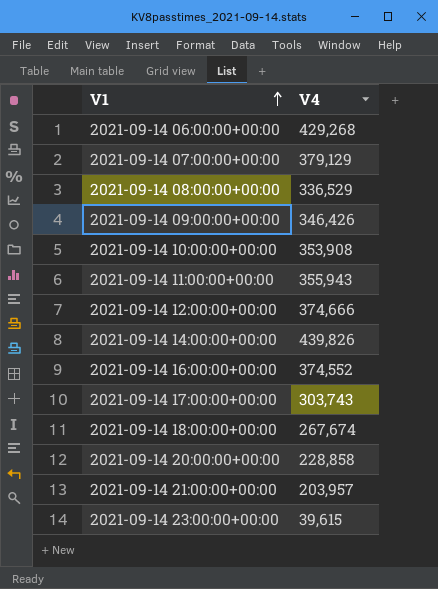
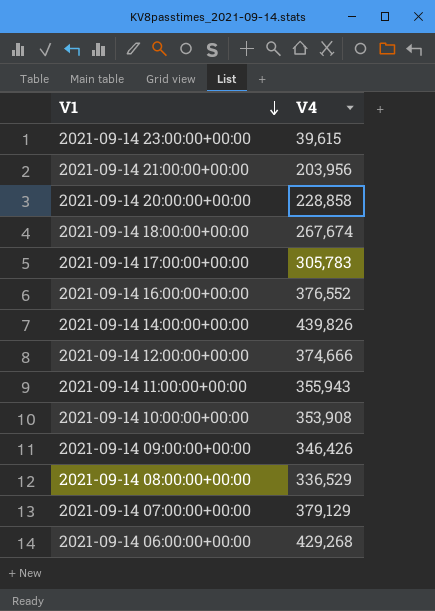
row order: V1 ascending -> V1 descending
2021-09-14 21:00:00+00:00 | V4: 203,957 -> 203,956
2021-09-14 17:00:00+00:00 | V4: 303,743 -> 305,783
2021-09-14 16:00:00+00:00 | V4: 374,552 -> 376,552

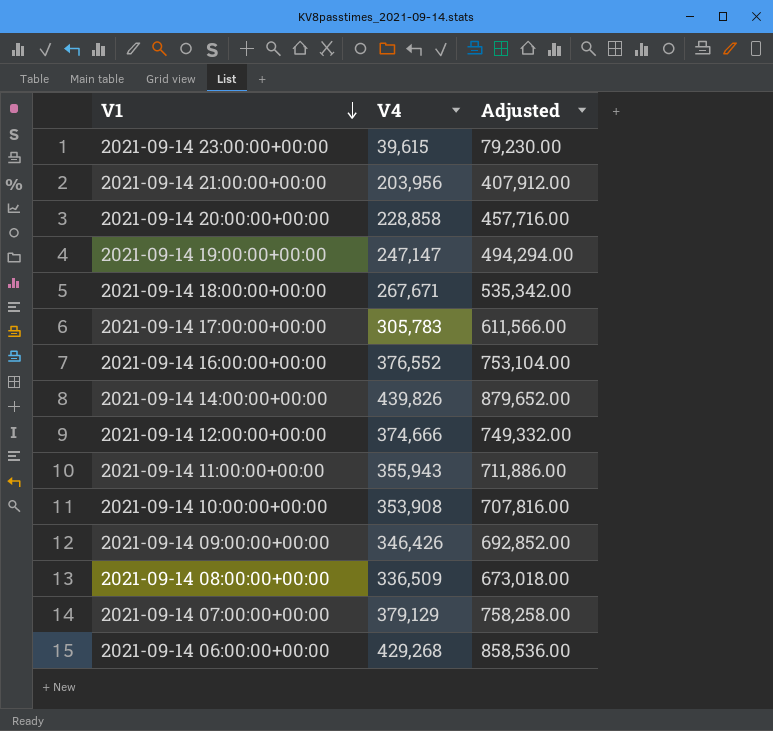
column Adjusted | formula: none -> [V4] * 2
row 2021-09-14 19:00:00+00:00: none -> 247,147 | 494,294.00
2021-09-14 18:00:00+00:00 | V4: 267,674 -> 267,671
2021-09-14 08:00:00+00:00 | V4: 336,529 -> 336,509

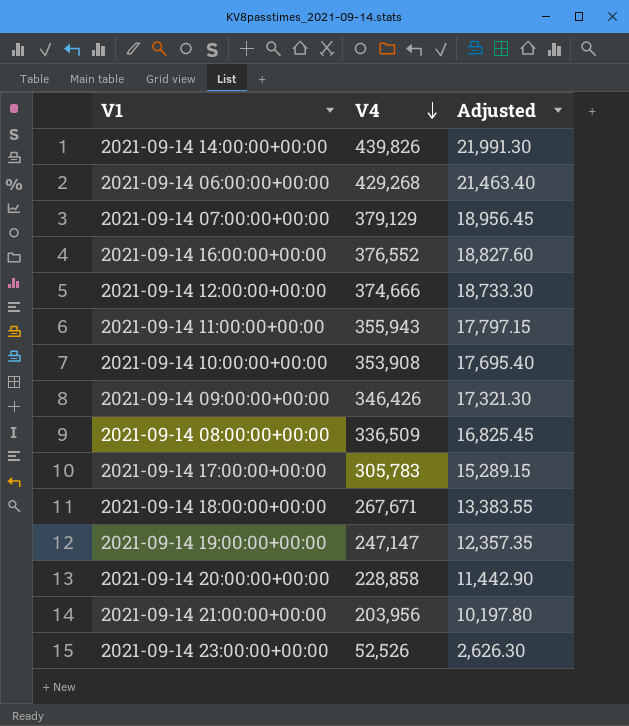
row order: V1 descending -> V4 descending
column Adjusted | formula: [V4] * 2 -> [V4] * 0.05
2021-09-14 23:00:00+00:00 | V4: 39,615 -> 52,526

